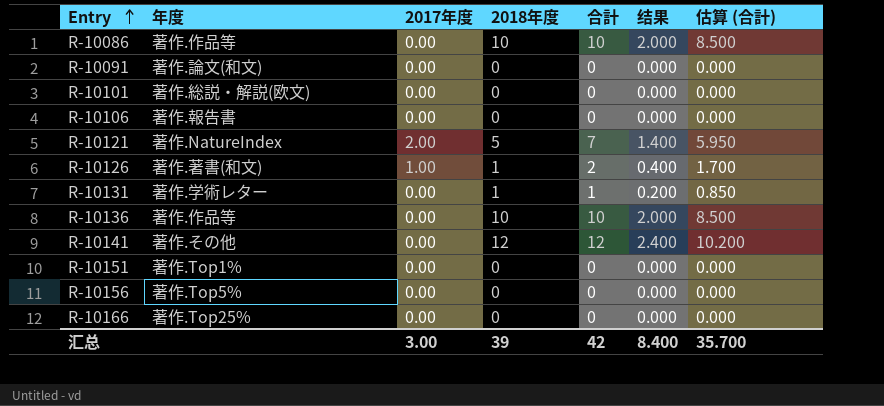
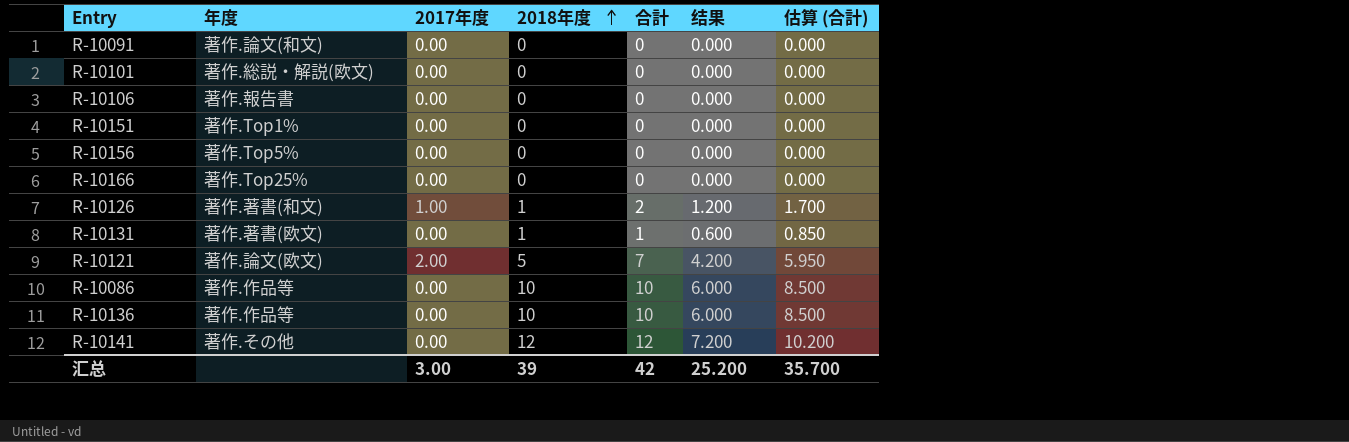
row order: Entry ascending -> 2018年度 ascending
column 结果 | formula: [合計] * 0.2 -> [合計] * 0.6
R-10131 | 年度: 著作.学術レター -> 著作.著書(欧文)
R-10121 | 年度: 著作.NatureIndex -> 著作.論文(欧文)
汇总 | 结果: 8.400 -> 25.200

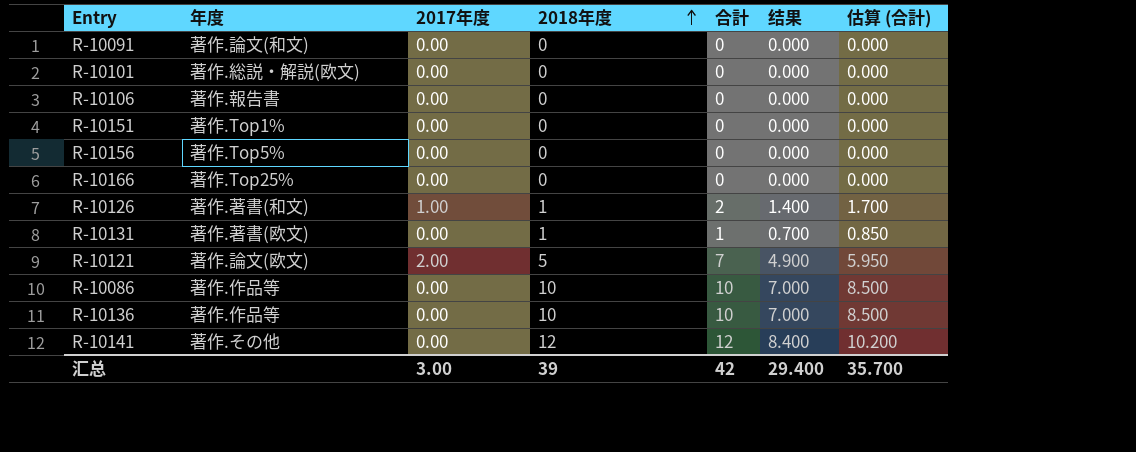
column 结果 | formula: [合計] * 0.6 -> [合計] * 0.7
汇总 | 结果: 25.200 -> 29.400

